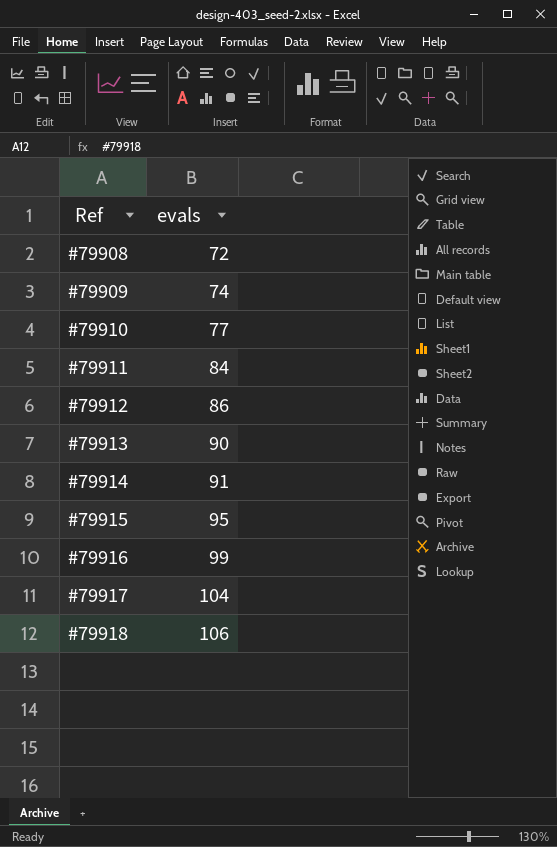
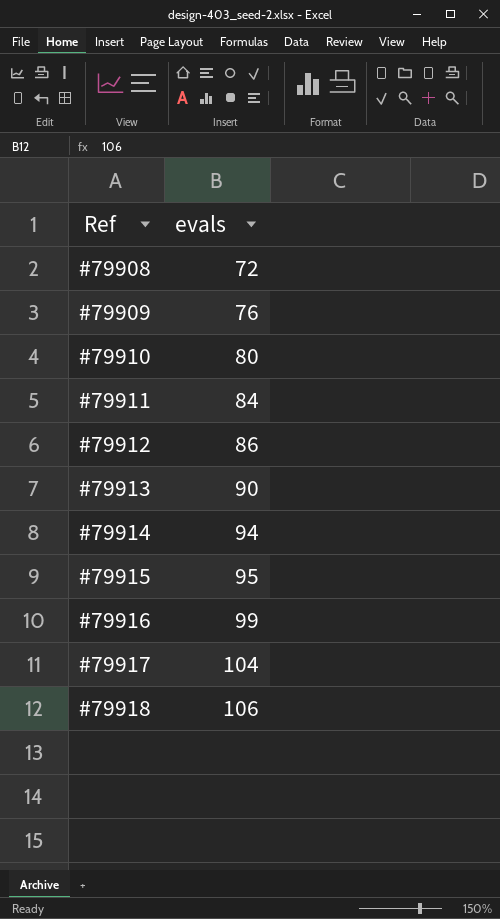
#79909 | evals: 74 -> 76
#79910 | evals: 77 -> 80
#79914 | evals: 91 -> 94

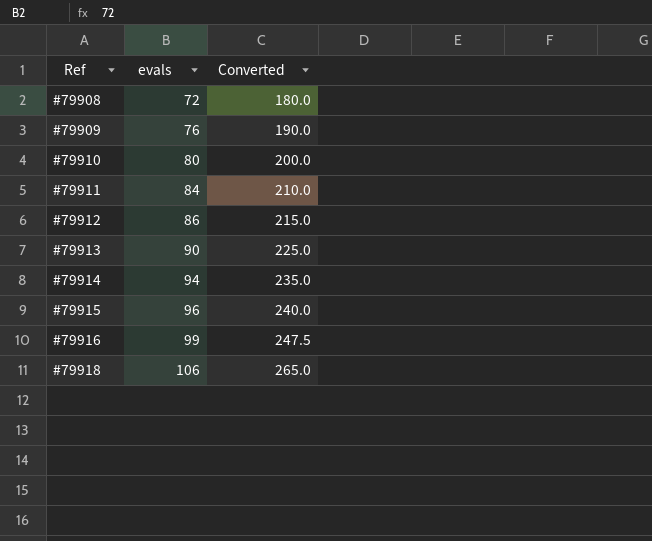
column Converted | formula: none -> [evals] * 2.5
row #79917: 104 -> none
#79915 | evals: 95 -> 96

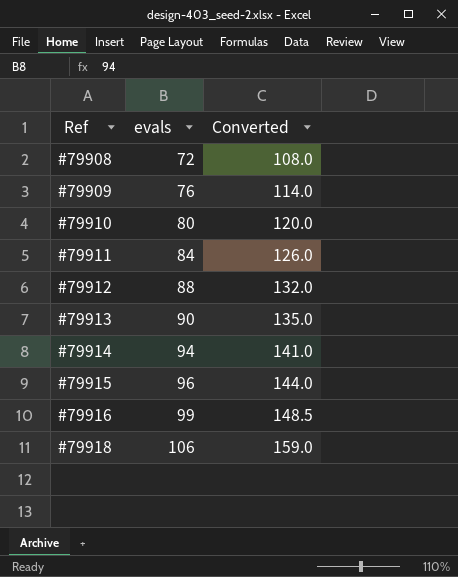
column Converted | formula: [evals] * 2.5 -> [evals] * 1.5
#79912 | evals: 86 -> 88

